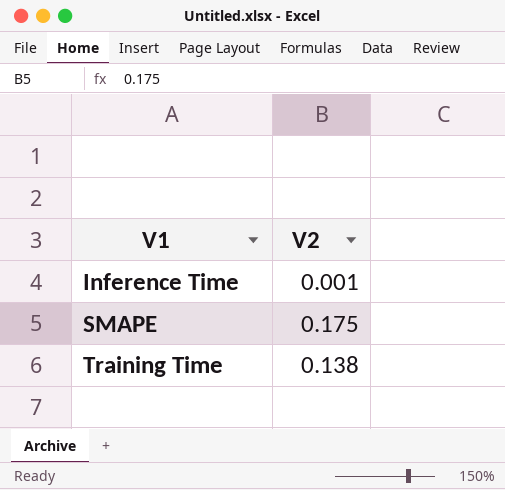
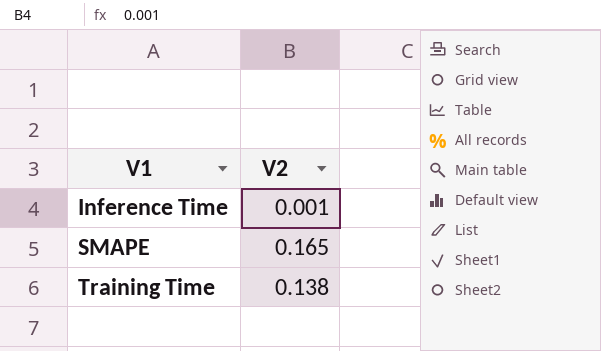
SMAPE | V2: 0.175 -> 0.165

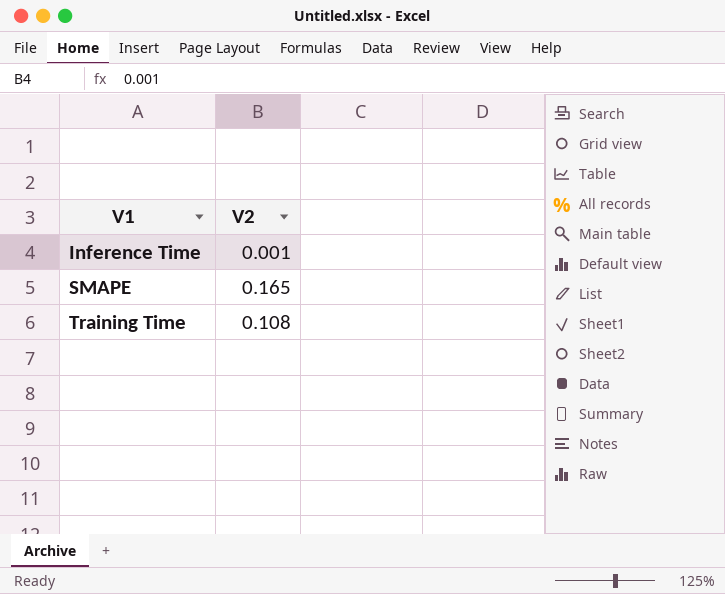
Training Time | V2: 0.138 -> 0.108

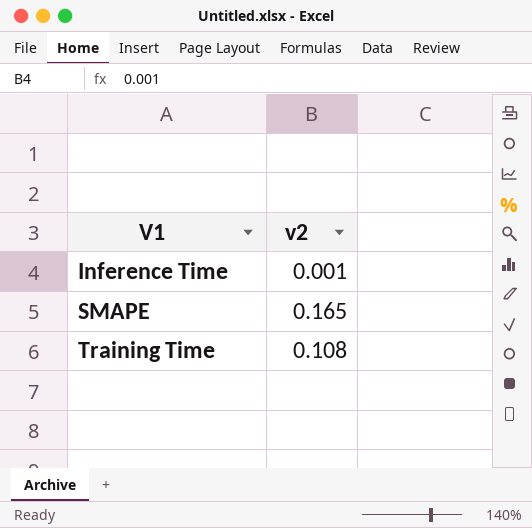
column name: V2 -> v2

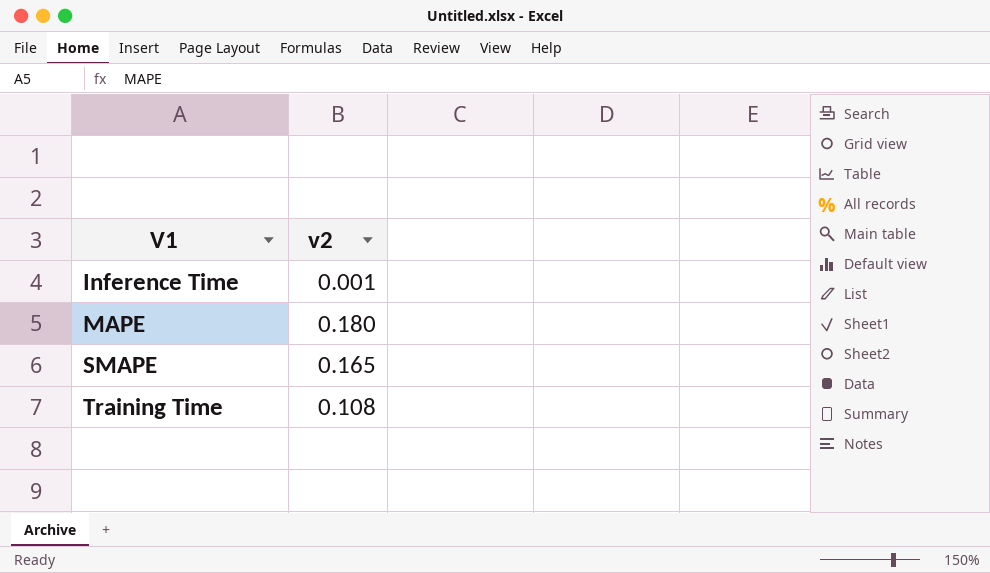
row MAPE: none -> 0.180

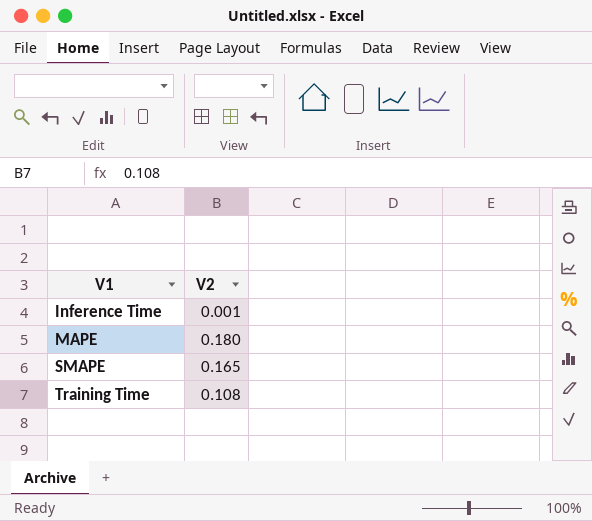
column name: v2 -> V2

